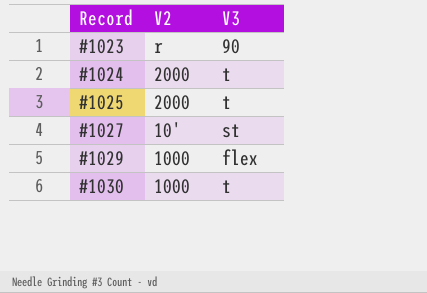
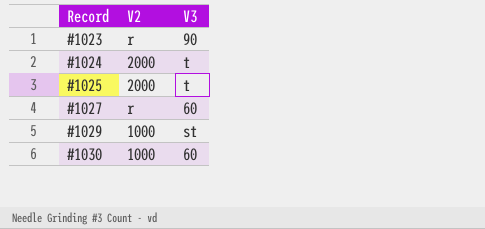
#1027 | V2: 10' -> r
#1027 | V3: st -> 60
#1029 | V3: flex -> st
#1030 | V3: t -> 60

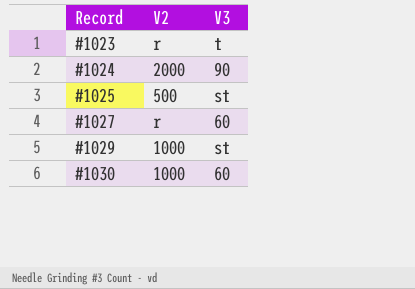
#1023 | V3: 90 -> t
#1024 | V3: t -> 90
#1025 | V2: 2000 -> 500
#1025 | V3: t -> st

